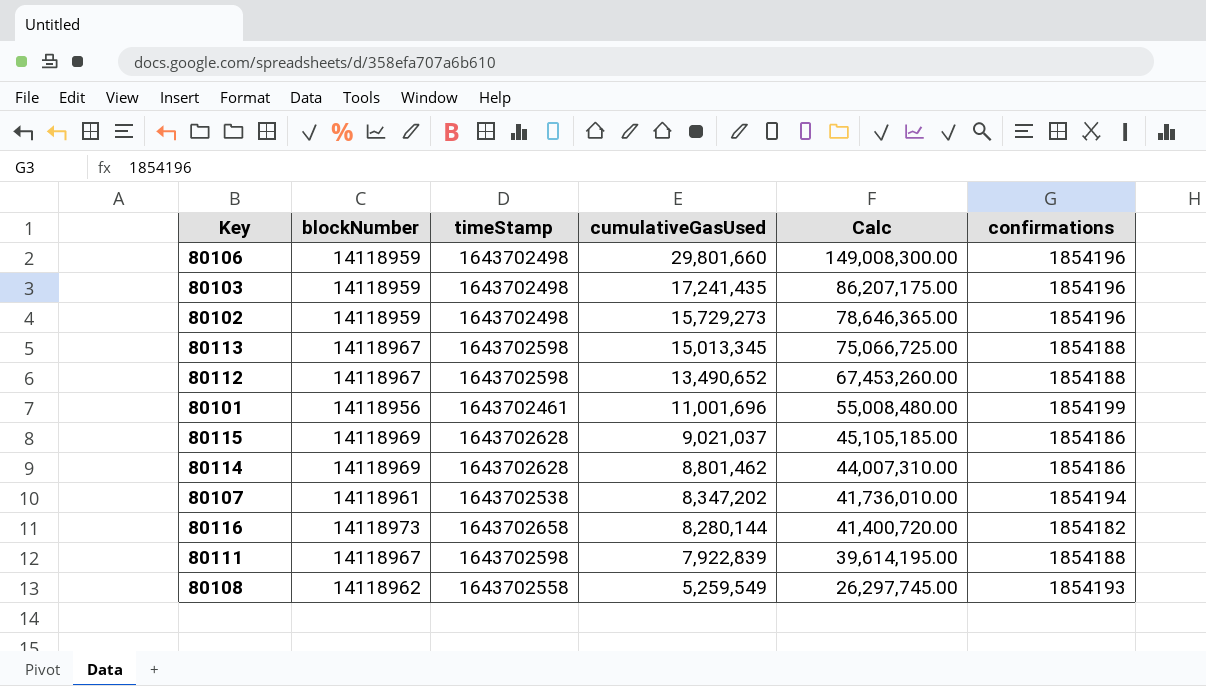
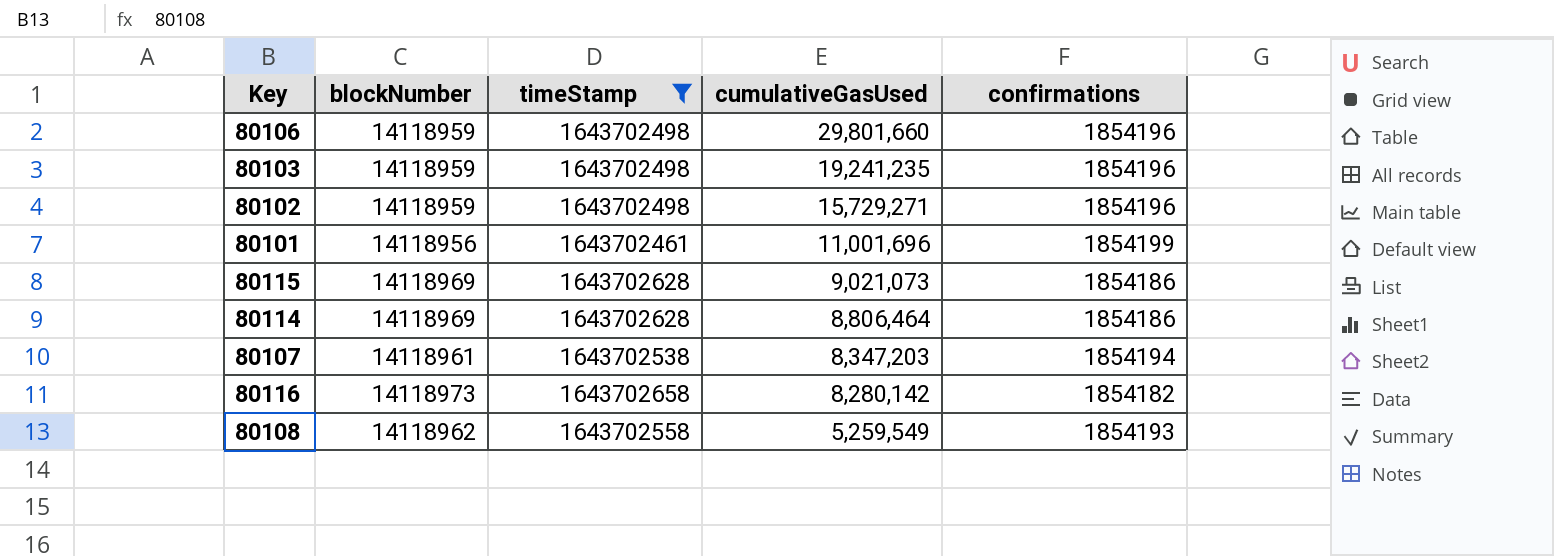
filter: none -> timeStamp != 1643702598
column Calc | formula: [cumulativeGasUsed] * 5 -> none
80103 | cumulativeGasUsed: 17,241,435 -> 19,241,235
80102 | cumulativeGasUsed: 15,729,273 -> 15,729,271
80115 | cumulativeGasUsed: 9,021,037 -> 9,021,073
80114 | cumulativeGasUsed: 8,801,462 -> 8,806,464
80107 | cumulativeGasUsed: 8,347,202 -> 8,347,203
80116 | cumulativeGasUsed: 8,280,144 -> 8,280,142

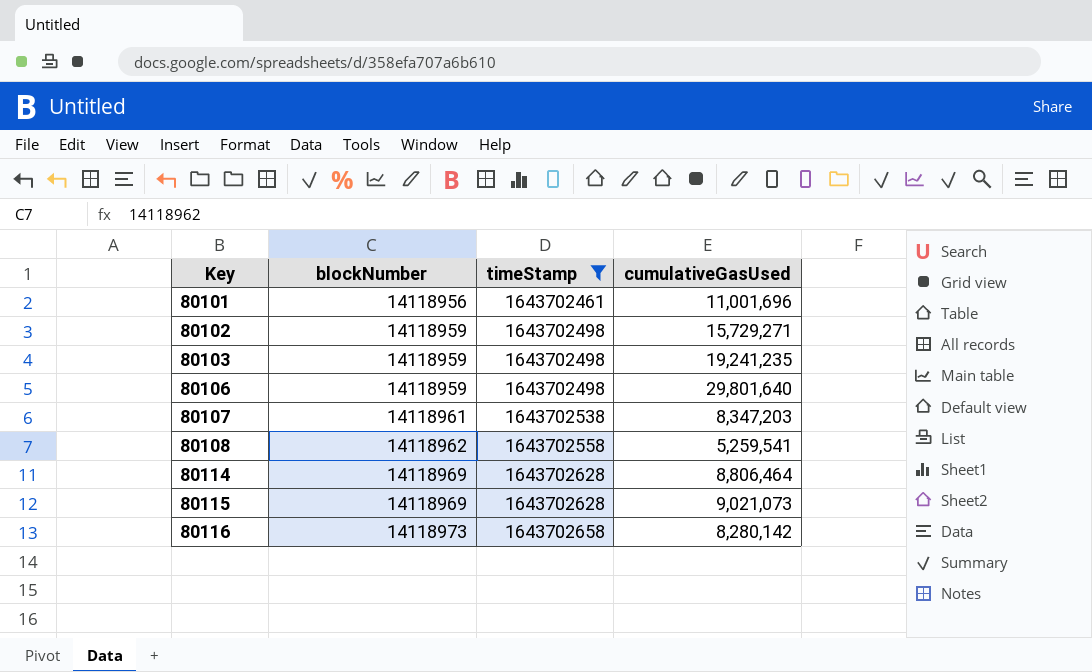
row order: cumulativeGasUsed descending -> Key ascending
column confirmations | position: 5 -> none
80106 | cumulativeGasUsed: 29,801,660 -> 29,801,640
80108 | cumulativeGasUsed: 5,259,549 -> 5,259,541

